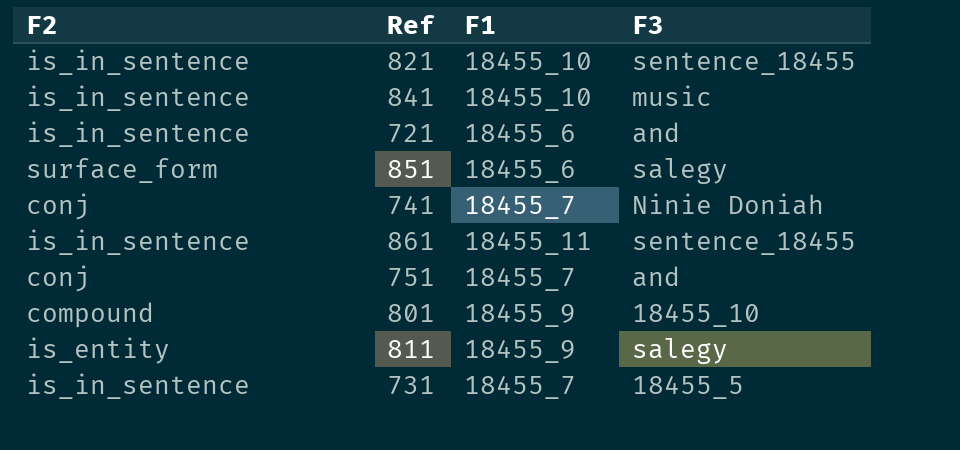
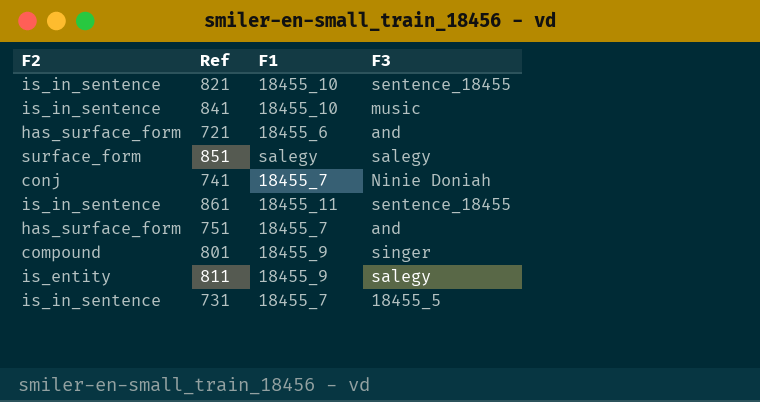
721 | F2: is_in_sentence -> has_surface_form
851 | F1: 18455_6 -> salegy
751 | F2: conj -> has_surface_form
801 | F3: 18455_10 -> singer

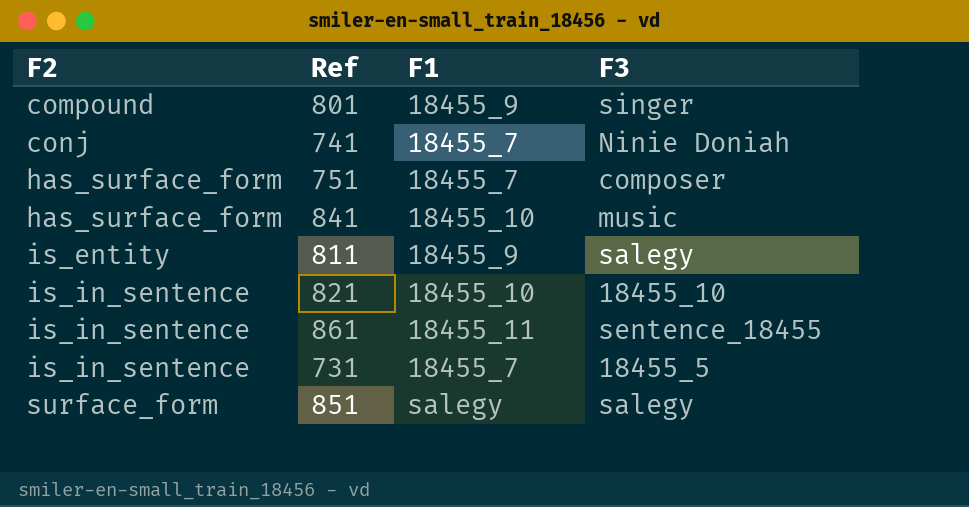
row order: none -> F2 ascending
row 721: has_surface_form | 18455_6 | and -> none
751 | F3: and -> composer
841 | F2: is_in_sentence -> has_surface_form
821 | F3: sentence_18455 -> 18455_10

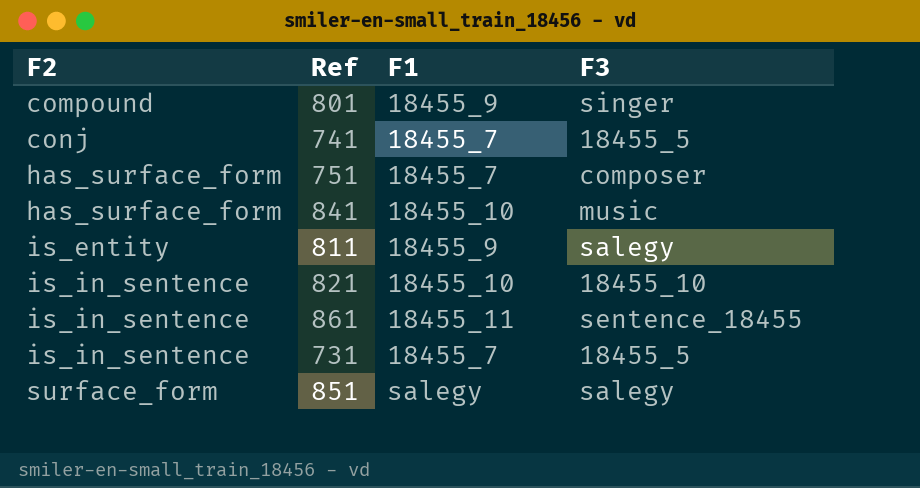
741 | F3: Ninie Doniah -> 18455_5

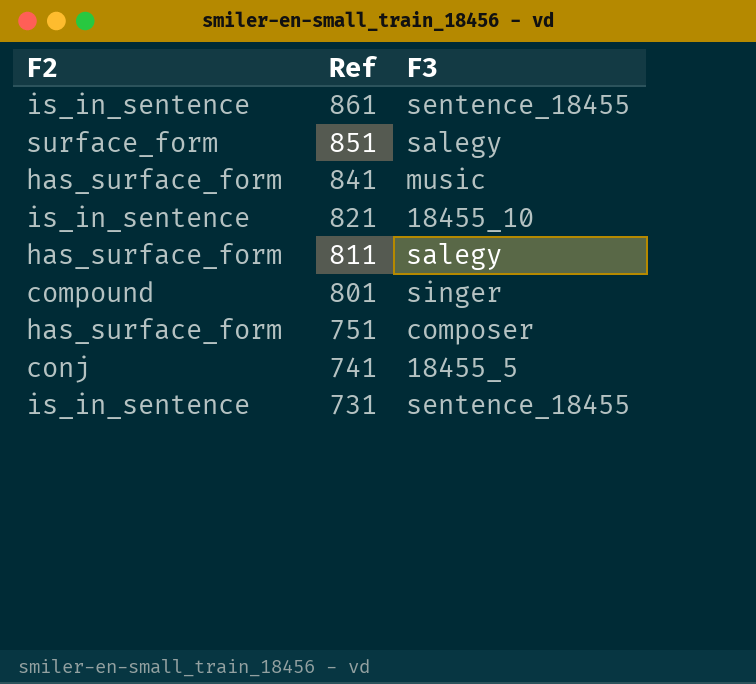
row order: F2 ascending -> Ref descending
column F1 | position: 3 -> none
811 | F2: is_entity -> has_surface_form
731 | F3: 18455_5 -> sentence_18455

